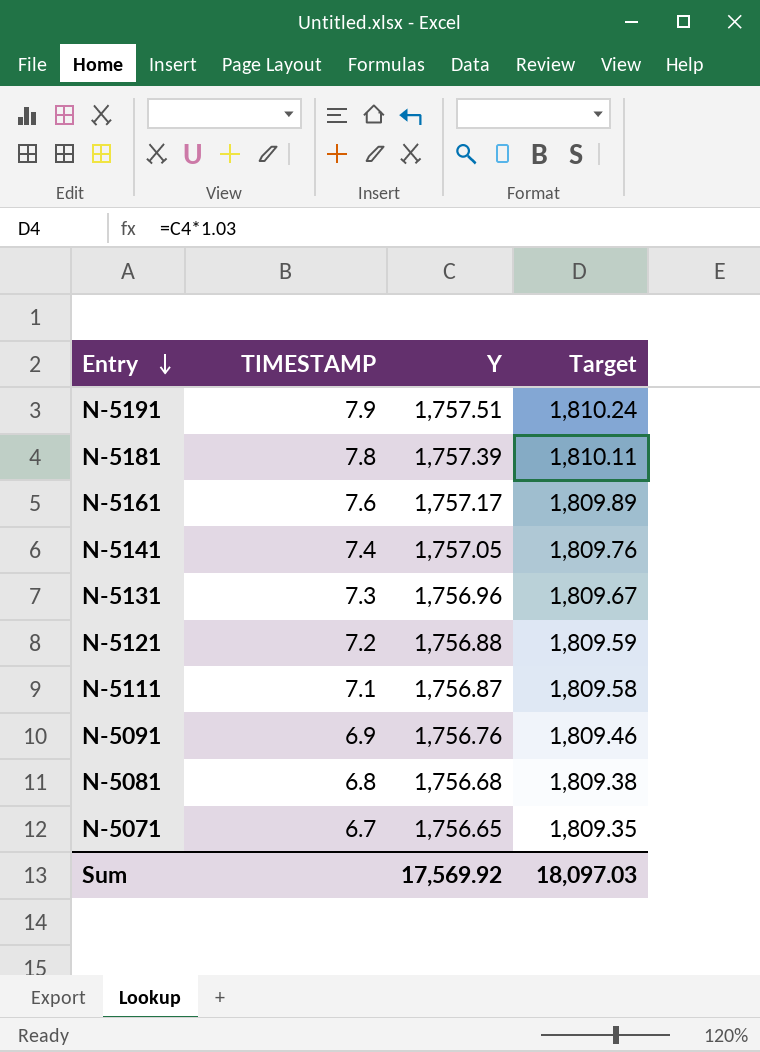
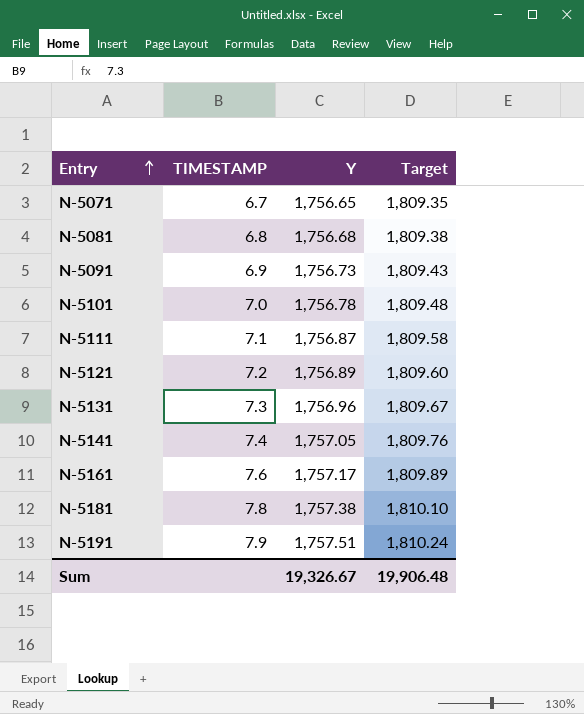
row order: Entry descending -> Entry ascending
N-5091 | Y: 1,756.76 -> 1,756.73
N-5091 | Target: 1,809.46 -> 1,809.43
row N-5101: none -> 7.0 | 1,756.78 | 1,809.48
N-5121 | Y: 1,756.88 -> 1,756.89
N-5121 | Target: 1,809.59 -> 1,809.60
N-5181 | Y: 1,757.39 -> 1,757.38
N-5181 | Target: 1,810.11 -> 1,810.10
Sum | Y: 17,569.92 -> 19,326.67
Sum | Target: 18,097.03 -> 19,906.48

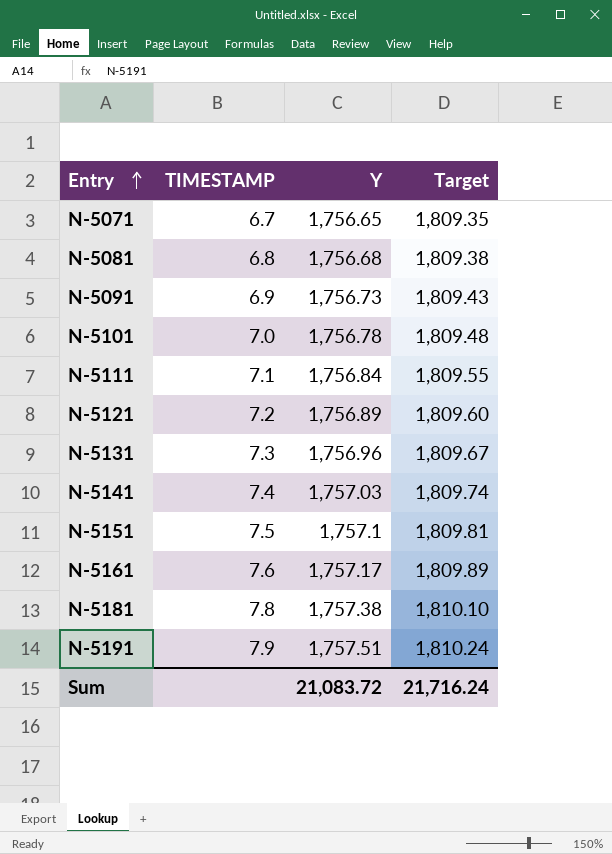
N-5111 | Y: 1,756.87 -> 1,756.84
N-5111 | Target: 1,809.58 -> 1,809.55
N-5141 | Y: 1,757.05 -> 1,757.03
N-5141 | Target: 1,809.76 -> 1,809.74
row N-5151: none -> 7.5 | 1,757.1 | 1,809.81
Sum | Y: 19,326.67 -> 21,083.72
Sum | Target: 19,906.48 -> 21,716.24

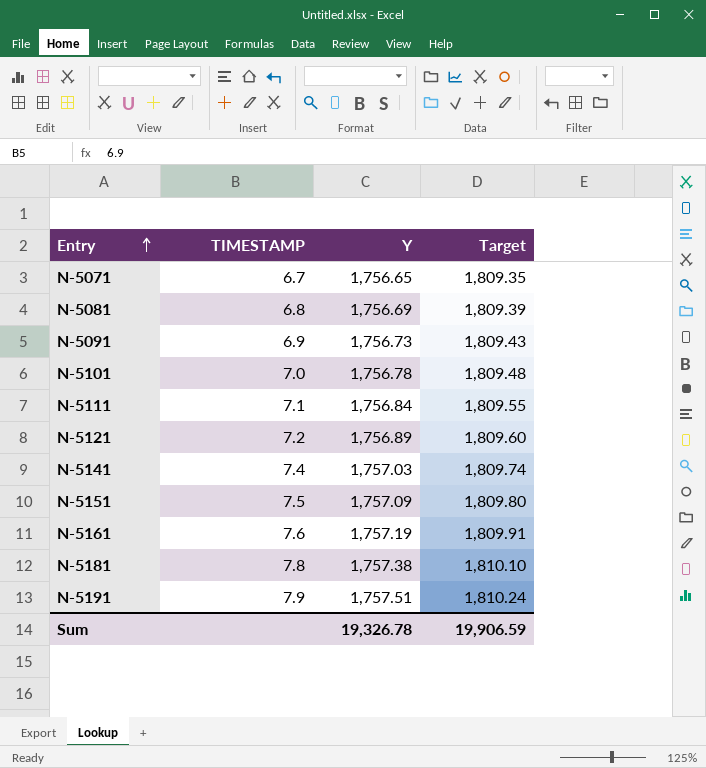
row N-5131: 7.3 | 1,756.96 | 1,809.67 -> none
N-5081 | Y: 1,756.68 -> 1,756.69
N-5081 | Target: 1,809.38 -> 1,809.39
N-5151 | Y: 1,757.1 -> 1,757.09
N-5151 | Target: 1,809.81 -> 1,809.80
N-5161 | Y: 1,757.17 -> 1,757.19
N-5161 | Target: 1,809.89 -> 1,809.91
Sum | Y: 21,083.72 -> 19,326.78
Sum | Target: 21,716.24 -> 19,906.59

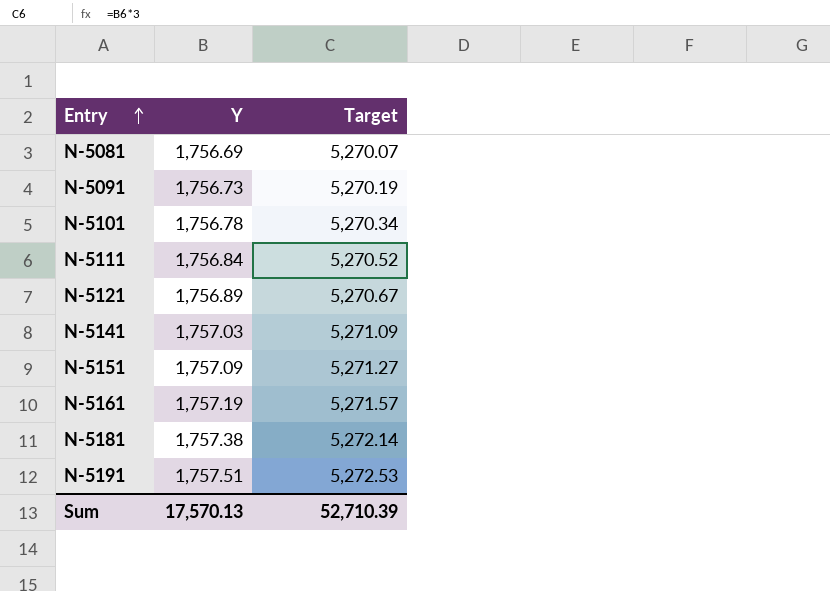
column TIMESTAMP | position: 2 -> none
column Target | formula: [Y] * 1.03 -> [Y] * 3
row N-5071: 6.7 | 1,756.65 | 1,809.35 -> none
Sum | Y: 19,326.78 -> 17,570.13
Sum | Target: 19,906.59 -> 52,710.39

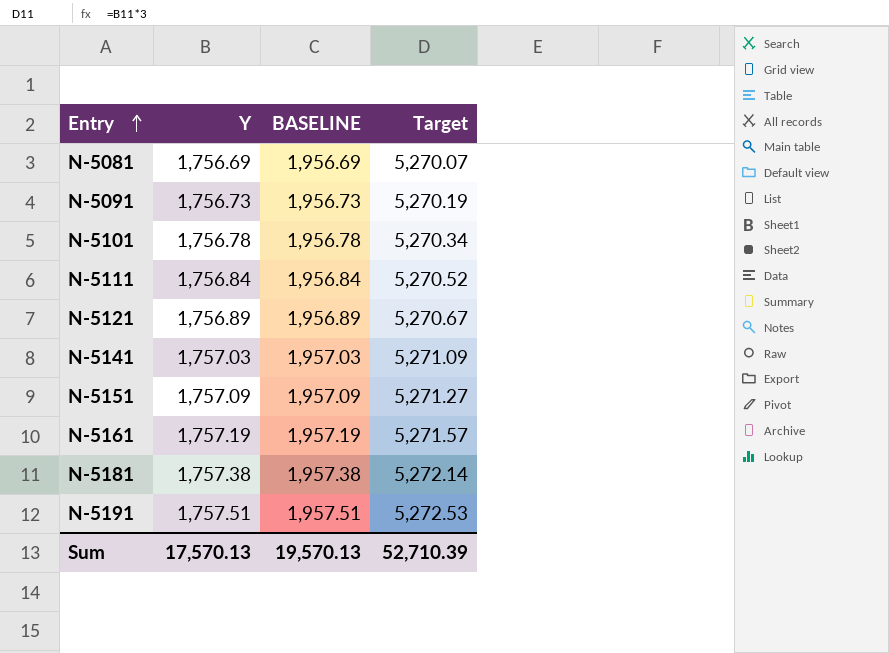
column BASELINE | formula: none -> [Y] + 200

